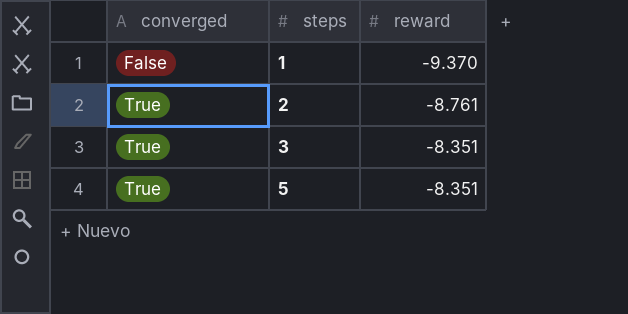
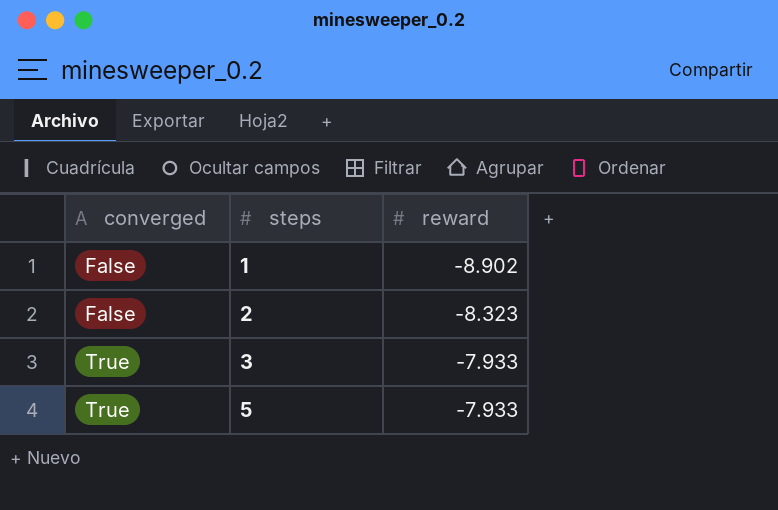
1 | reward: -9.370 -> -8.902
2 | converged: True -> False
2 | reward: -8.761 -> -8.323
3 | reward: -8.351 -> -7.933
5 | reward: -8.351 -> -7.933

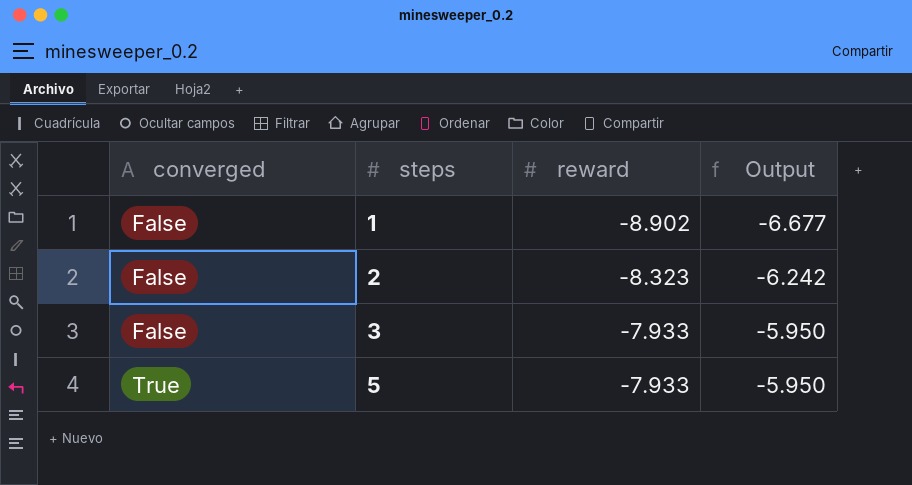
column Output | formula: none -> [reward] * 0.75
3 | converged: True -> False

